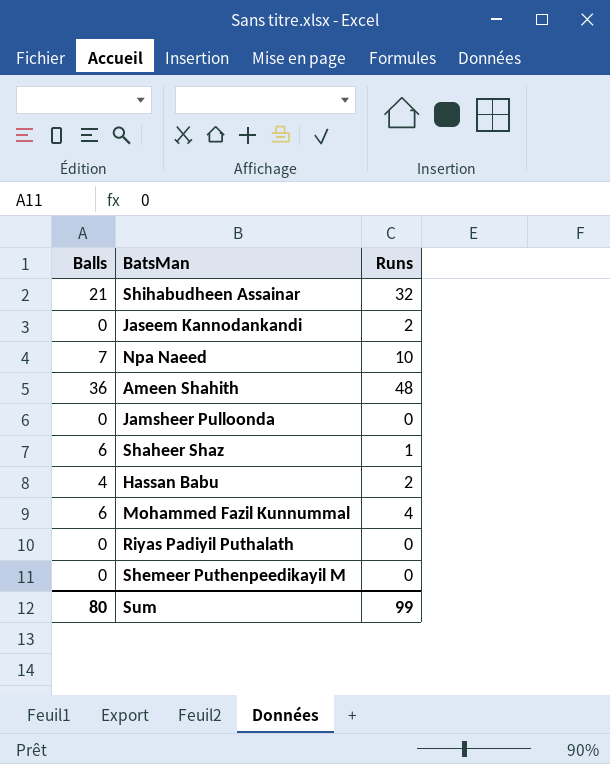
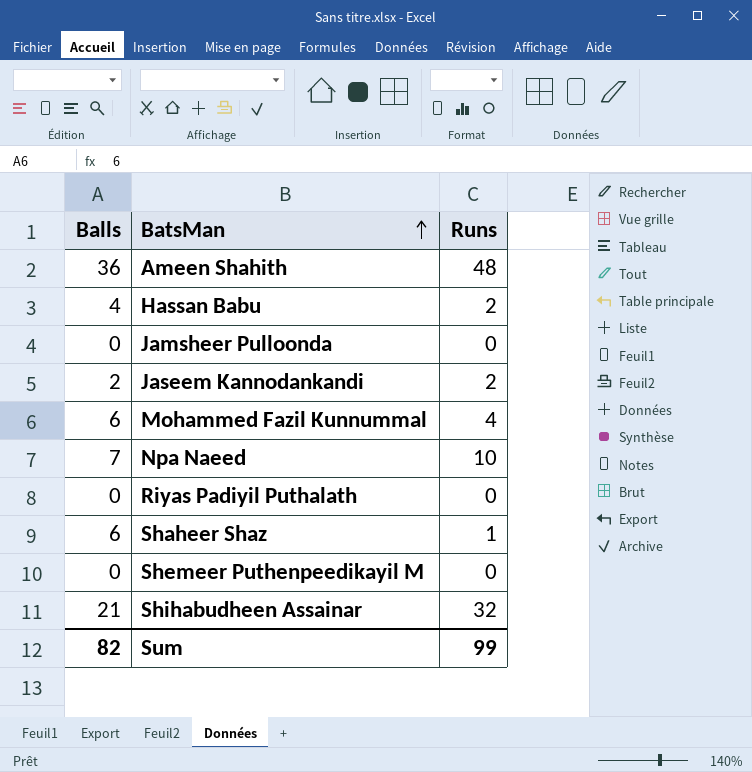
row order: none -> BatsMan ascending
Jaseem Kannodankandi | Balls: 0 -> 2
Sum | Balls: 80 -> 82

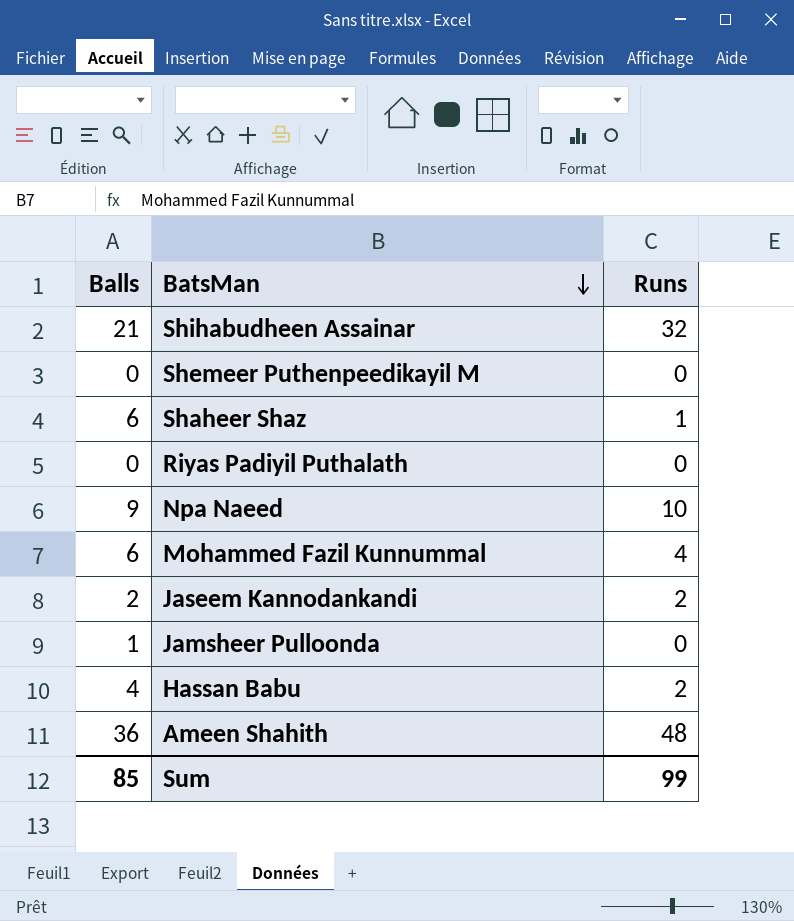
row order: BatsMan ascending -> BatsMan descending
Npa Naeed | Balls: 7 -> 9
Jamsheer Pulloonda | Balls: 0 -> 1
Sum | Balls: 82 -> 85

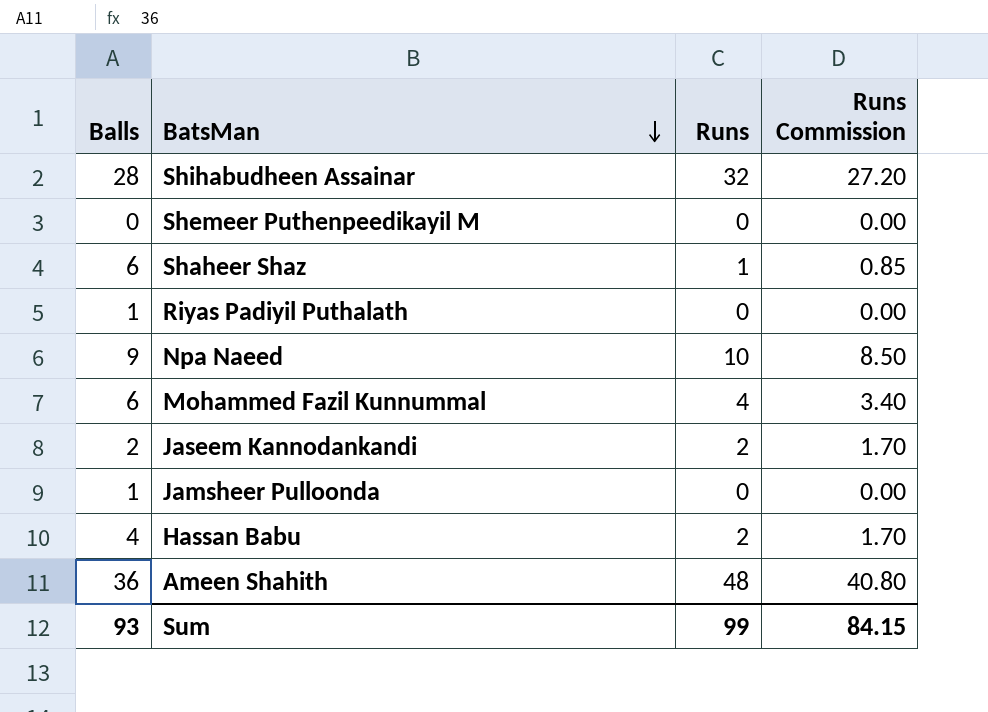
column Runs Commission | formula: none -> [Runs] * 0.85
Shihabudheen Assainar | Balls: 21 -> 28
Riyas Padiyil Puthalath | Balls: 0 -> 1
Sum | Balls: 85 -> 93

